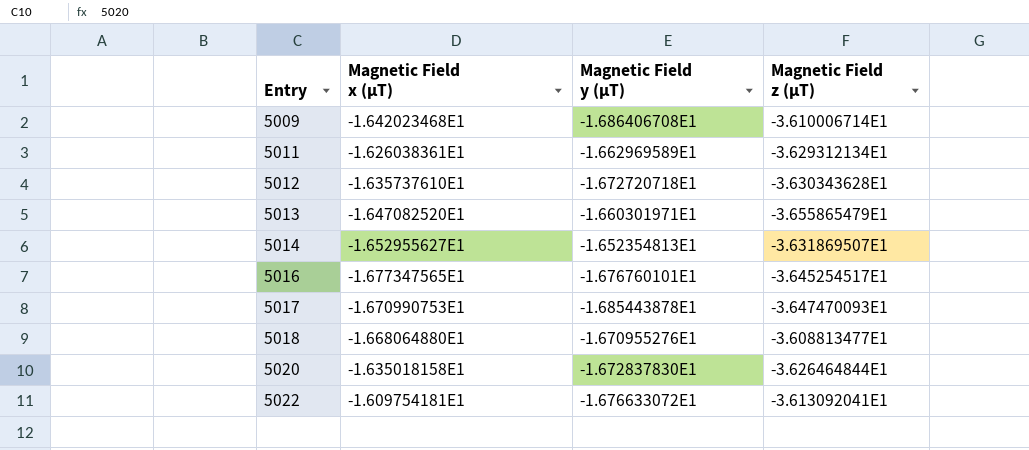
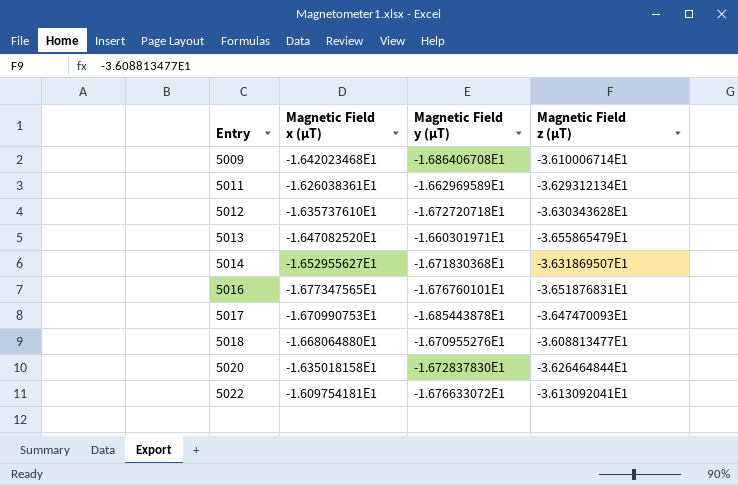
5014 | Magnetic Field y (µT): -1.652354813E1 -> -1.671830368E1
5016 | Magnetic Field z (µT): -3.645254517E1 -> -3.651876831E1

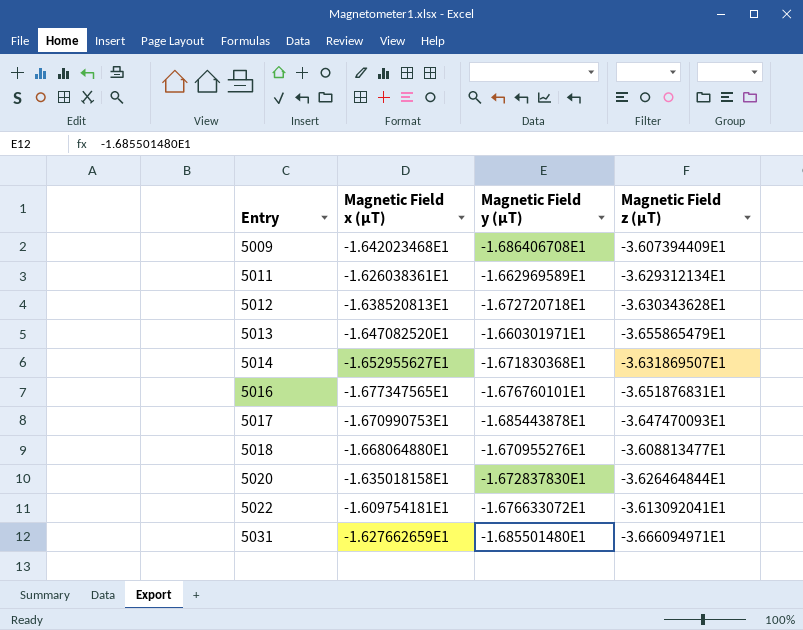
5009 | Magnetic Field z (µT): -3.610006714E1 -> -3.607394409E1
5012 | Magnetic Field x (µT): -1.635737610E1 -> -1.638520813E1
row 5031: none -> -1.627662659E1 | -1.685501480E1 | -3.666094971E1

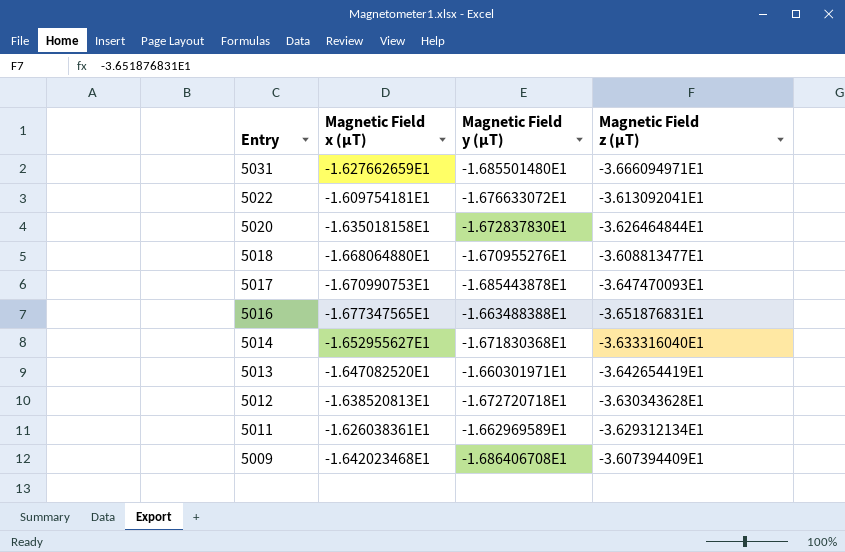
row order: Entry ascending -> Entry descending
5016 | Magnetic Field y (µT): -1.676760101E1 -> -1.663488388E1
5014 | Magnetic Field z (µT): -3.631869507E1 -> -3.633316040E1
5013 | Magnetic Field z (µT): -3.655865479E1 -> -3.642654419E1

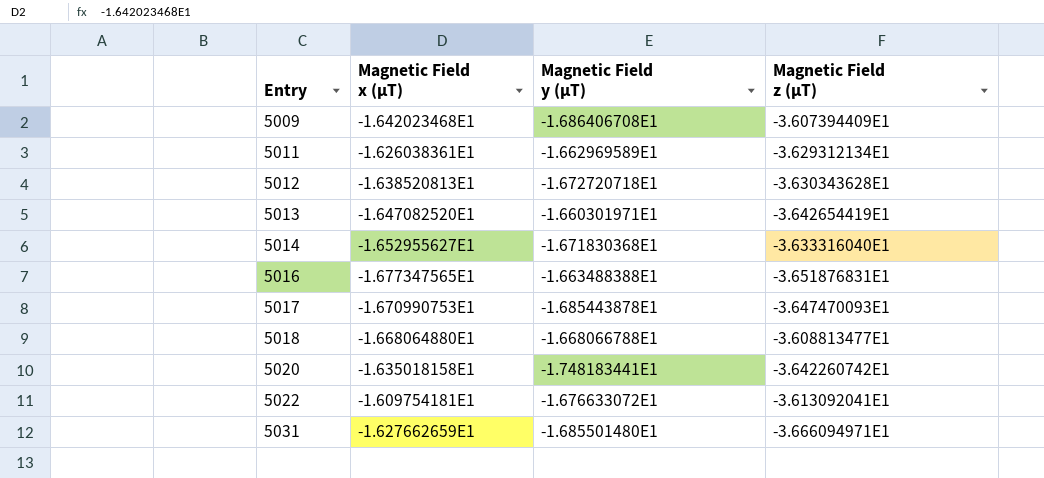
row order: Entry descending -> Entry ascending
5018 | Magnetic Field y (µT): -1.670955276E1 -> -1.668066788E1
5020 | Magnetic Field y (µT): -1.672837830E1 -> -1.748183441E1
5020 | Magnetic Field z (µT): -3.626464844E1 -> -3.642260742E1

